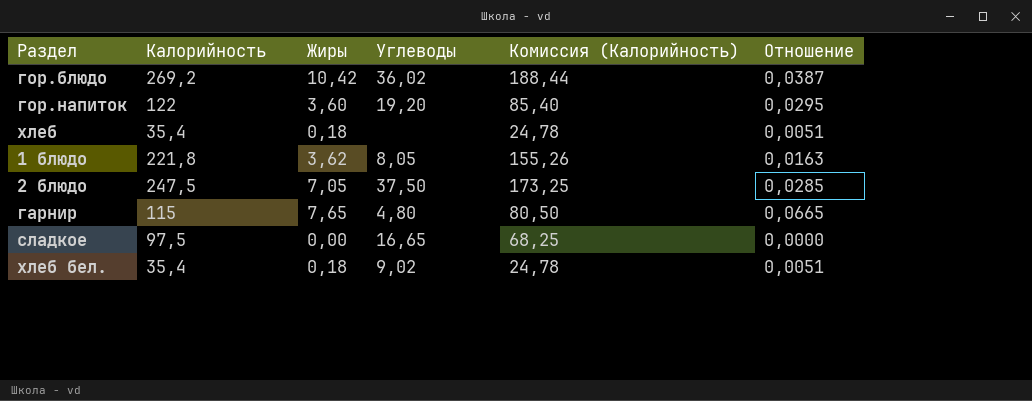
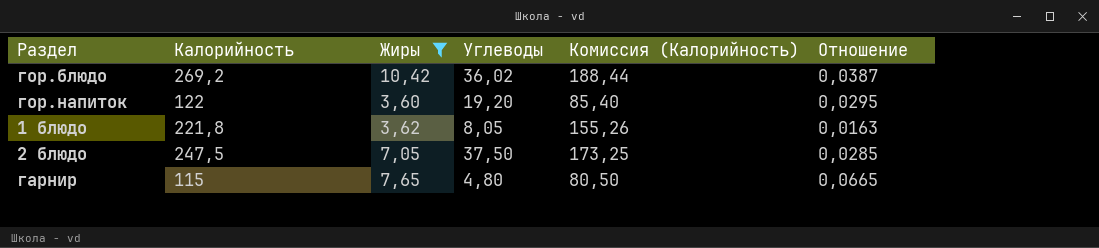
filter: none -> Жиры >= 3,60

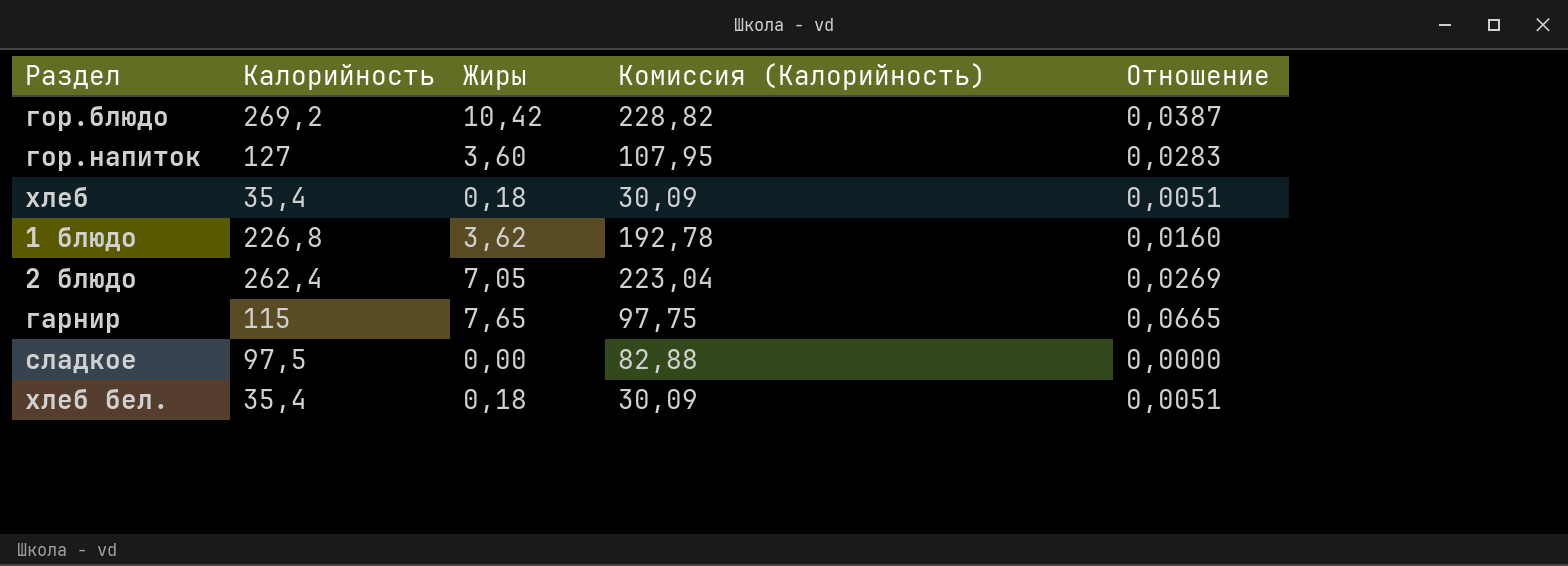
filter: Жиры >= 3,60 -> none
column Углеводы | position: 4 -> none
column Комиссия (Калорийность) | formula: [Калорийность] * 0,7 -> [Калорийность] * 0,85
гор.напиток | Калорийность: 122 -> 127
гор.напиток | Отношение: 0,0295 -> 0,0283
1 блюдо | Калорийность: 221,8 -> 226,8
1 блюдо | Отношение: 0,0163 -> 0,0160
2 блюдо | Калорийность: 247,5 -> 262,4
2 блюдо | Отношение: 0,0285 -> 0,0269

